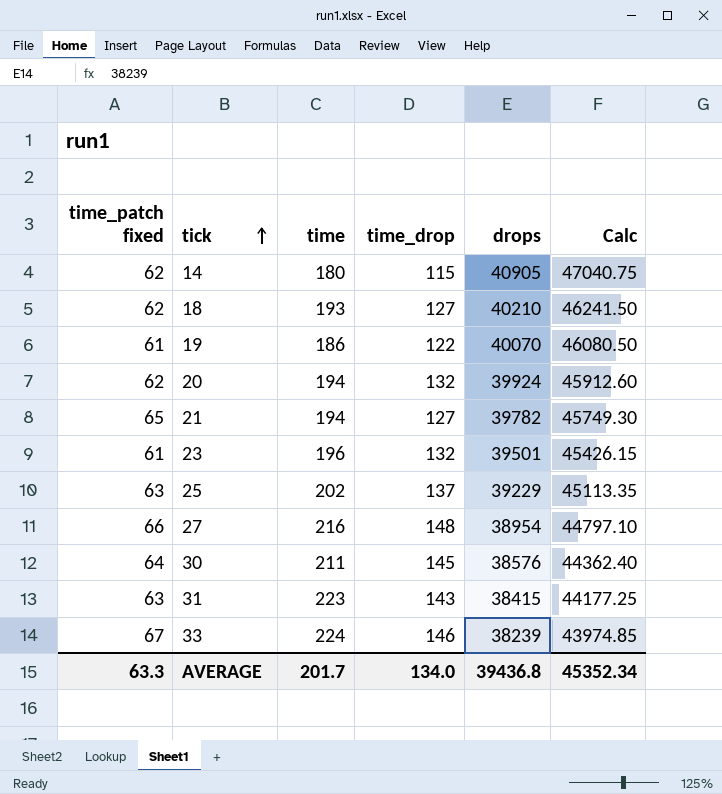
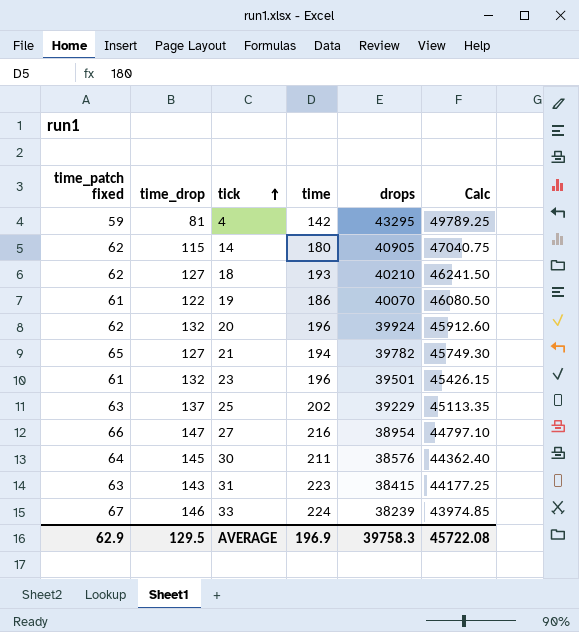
column time_drop | position: 4 -> 2
row 4: none -> 59 | 81 | 142 | 43295 | 49789.25
20 | time: 194 -> 196
27 | time_drop: 148 -> 147
AVERAGE | time_patch fixed: 63.3 -> 62.9
AVERAGE | time_drop: 134.0 -> 129.5
AVERAGE | time: 201.7 -> 196.9
AVERAGE | drops: 39436.8 -> 39758.3
AVERAGE | Calc: 45352.34 -> 45722.08

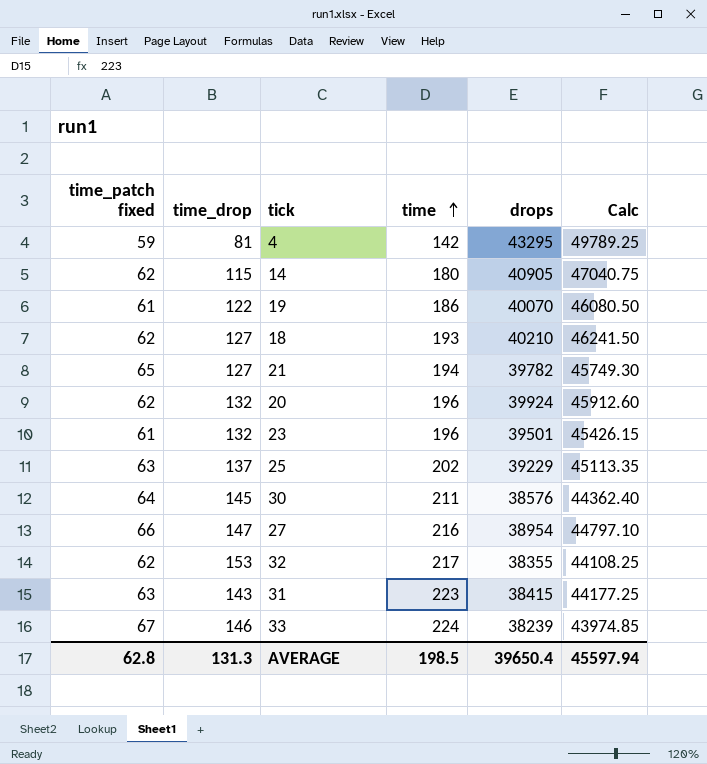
row order: tick ascending -> time ascending
row 32: none -> 62 | 153 | 217 | 38355 | 44108.25
AVERAGE | time_patch fixed: 62.9 -> 62.8
AVERAGE | time_drop: 129.5 -> 131.3
AVERAGE | time: 196.9 -> 198.5
AVERAGE | drops: 39758.3 -> 39650.4
AVERAGE | Calc: 45722.08 -> 45597.94

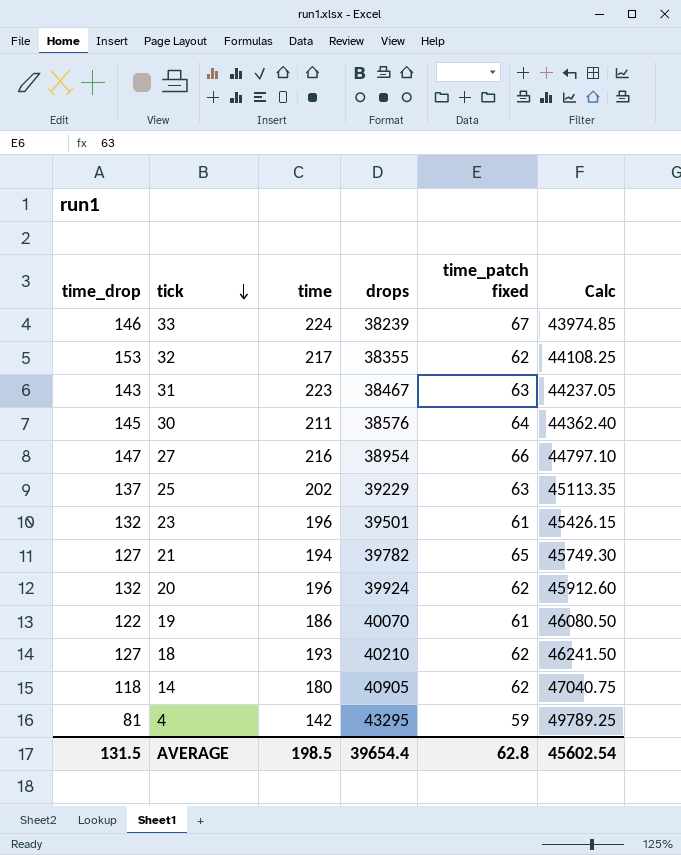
row order: time ascending -> tick descending
column time_patch fixed | position: 1 -> 5
31 | drops: 38415 -> 38467
31 | Calc: 44177.25 -> 44237.05
14 | time_drop: 115 -> 118
AVERAGE | time_drop: 131.3 -> 131.5
AVERAGE | drops: 39650.4 -> 39654.4
AVERAGE | Calc: 45597.94 -> 45602.54

